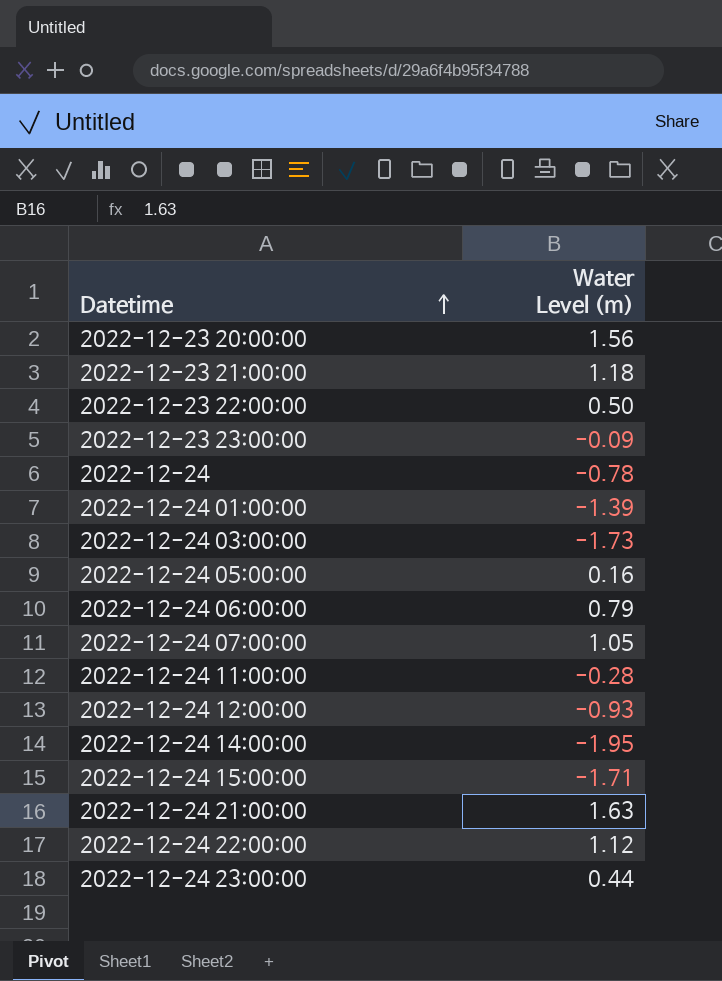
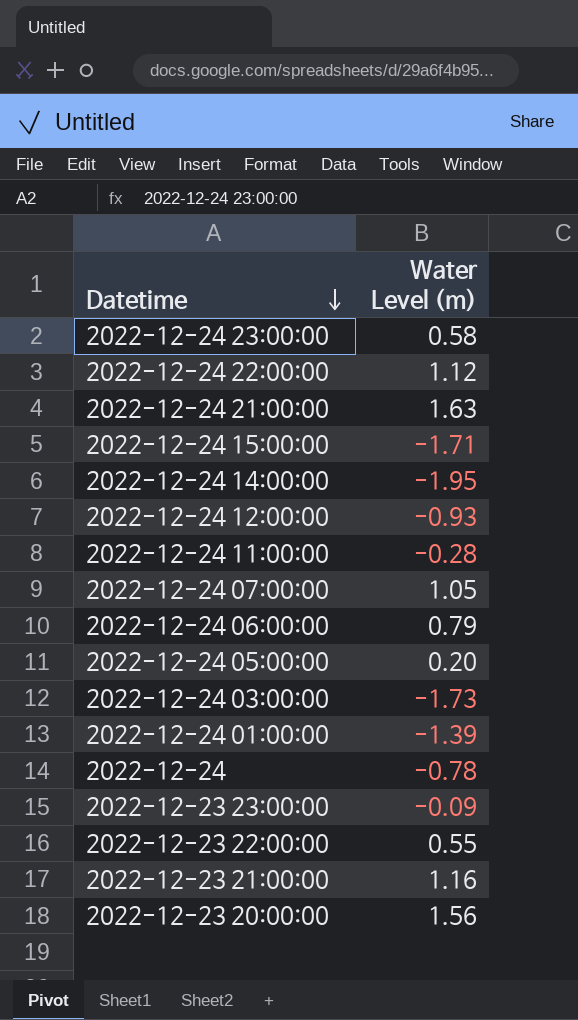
row order: Datetime ascending -> Datetime descending
2022-12-24 23:00:00 | Water Level (m): 0.44 -> 0.58
2022-12-24 05:00:00 | Water Level (m): 0.16 -> 0.20
2022-12-23 22:00:00 | Water Level (m): 0.50 -> 0.55
2022-12-23 21:00:00 | Water Level (m): 1.18 -> 1.16

